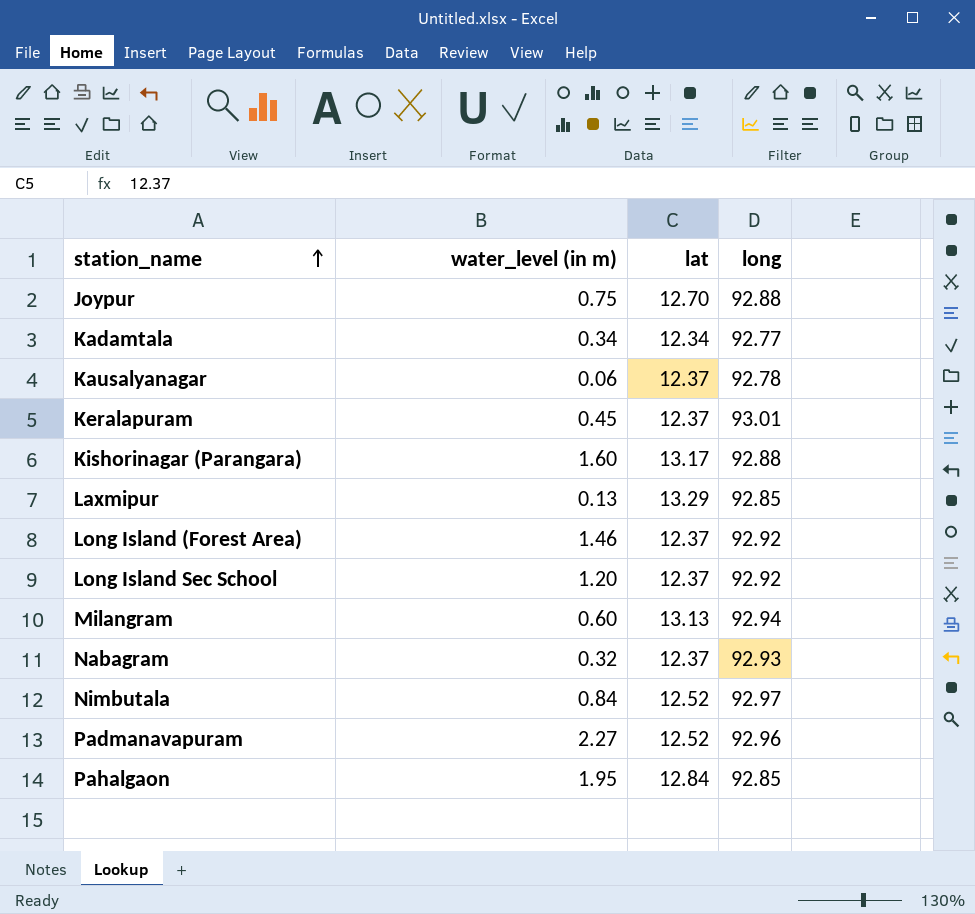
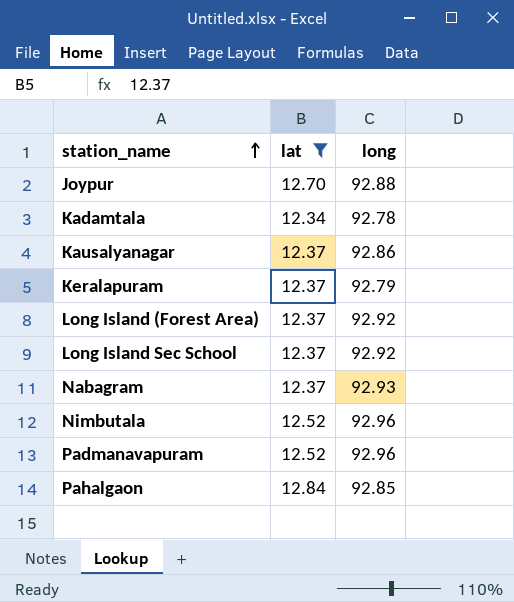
filter: none -> lat <= 12.84
column water_level (in m) | position: 2 -> none
Kadamtala | long: 92.77 -> 92.78
Kausalyanagar | long: 92.78 -> 92.86
Keralapuram | long: 93.01 -> 92.79
Nimbutala | long: 92.97 -> 92.96

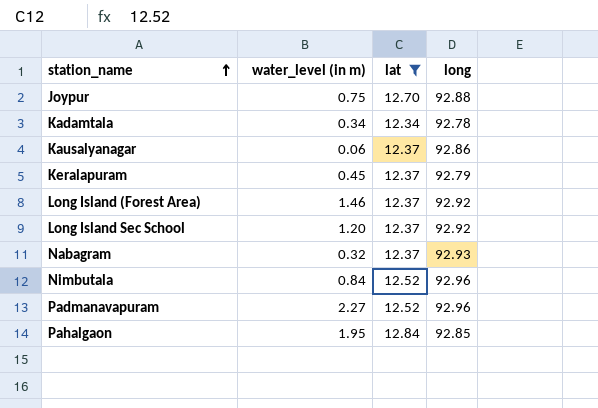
column water_level (in m) | position: none -> 2

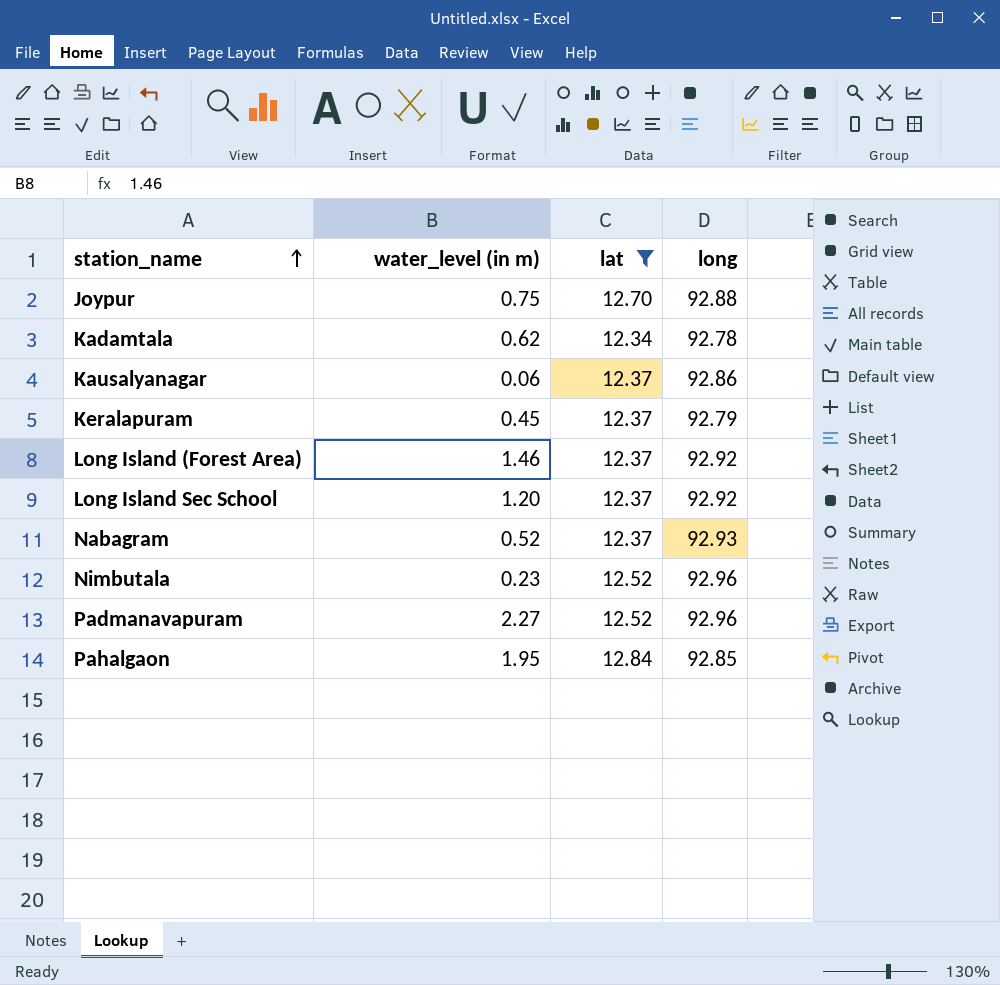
Kadamtala | water_level (in m): 0.34 -> 0.62
Nabagram | water_level (in m): 0.32 -> 0.52
Nimbutala | water_level (in m): 0.84 -> 0.23

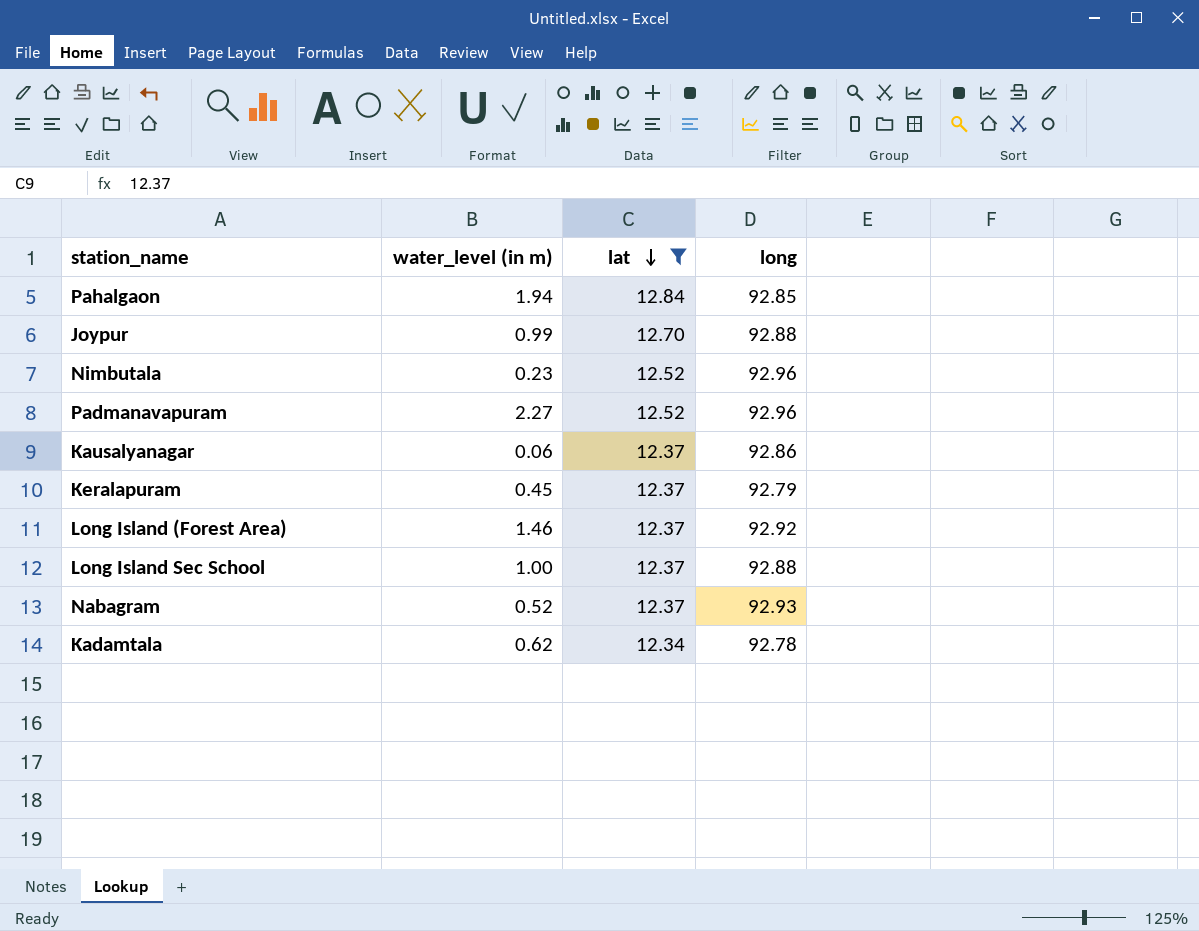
row order: station_name ascending -> lat descending
Pahalgaon | water_level (in m): 1.95 -> 1.94
Joypur | water_level (in m): 0.75 -> 0.99
Long Island Sec School | water_level (in m): 1.20 -> 1.00
Long Island Sec School | long: 92.92 -> 92.88

